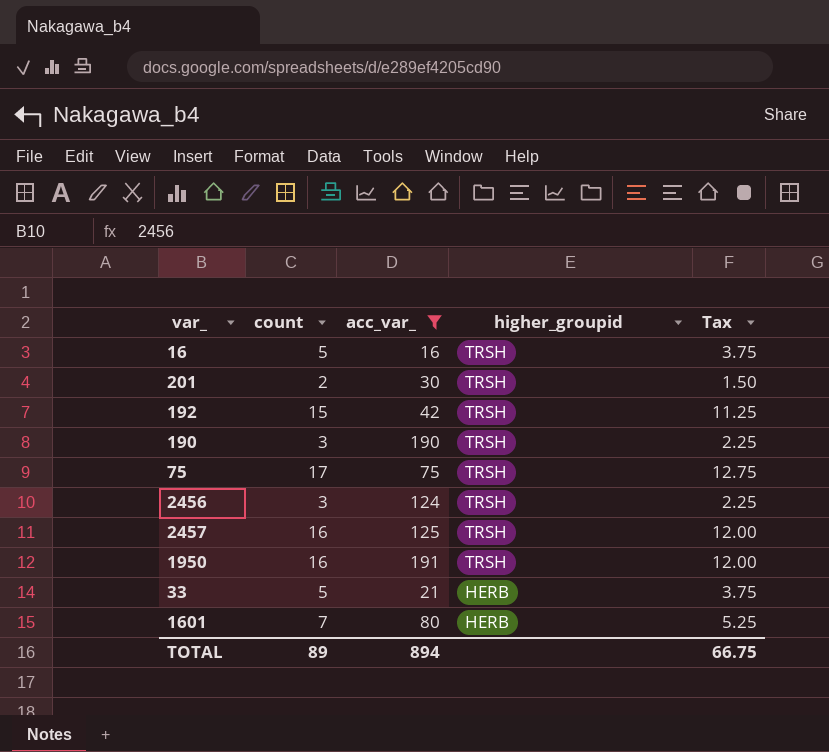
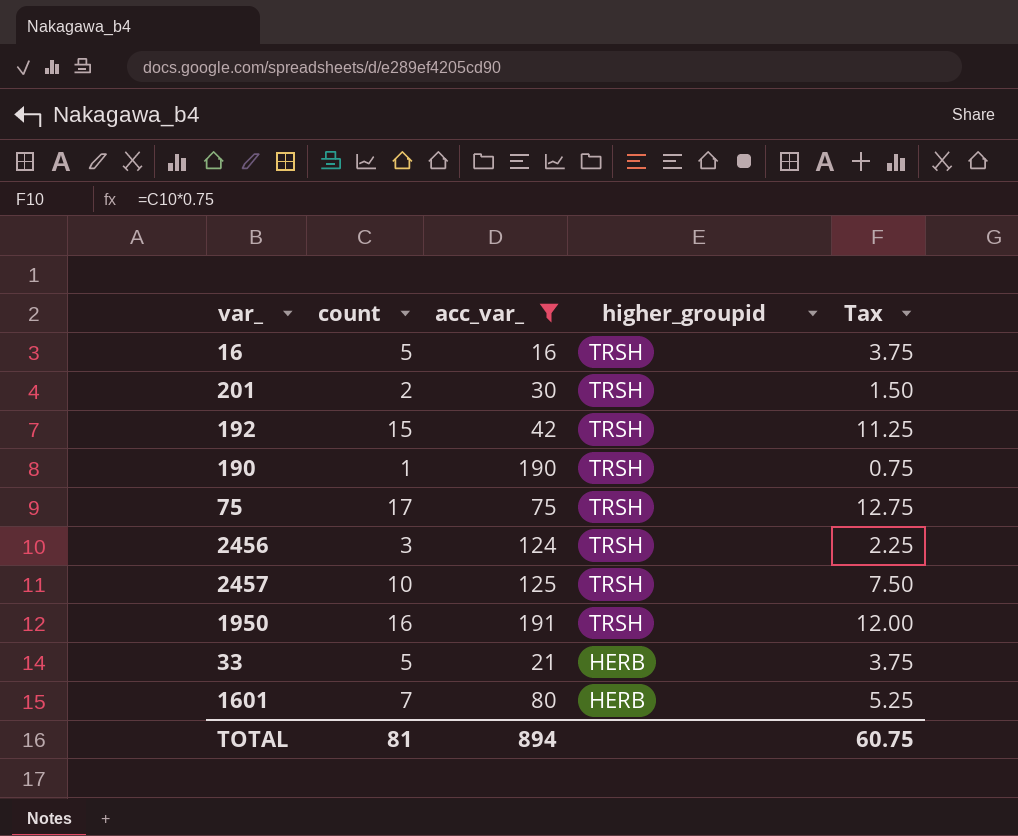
190 | count: 3 -> 1
190 | Tax: 2.25 -> 0.75
2457 | count: 16 -> 10
2457 | Tax: 12.00 -> 7.50
TOTAL | count: 89 -> 81
TOTAL | Tax: 66.75 -> 60.75

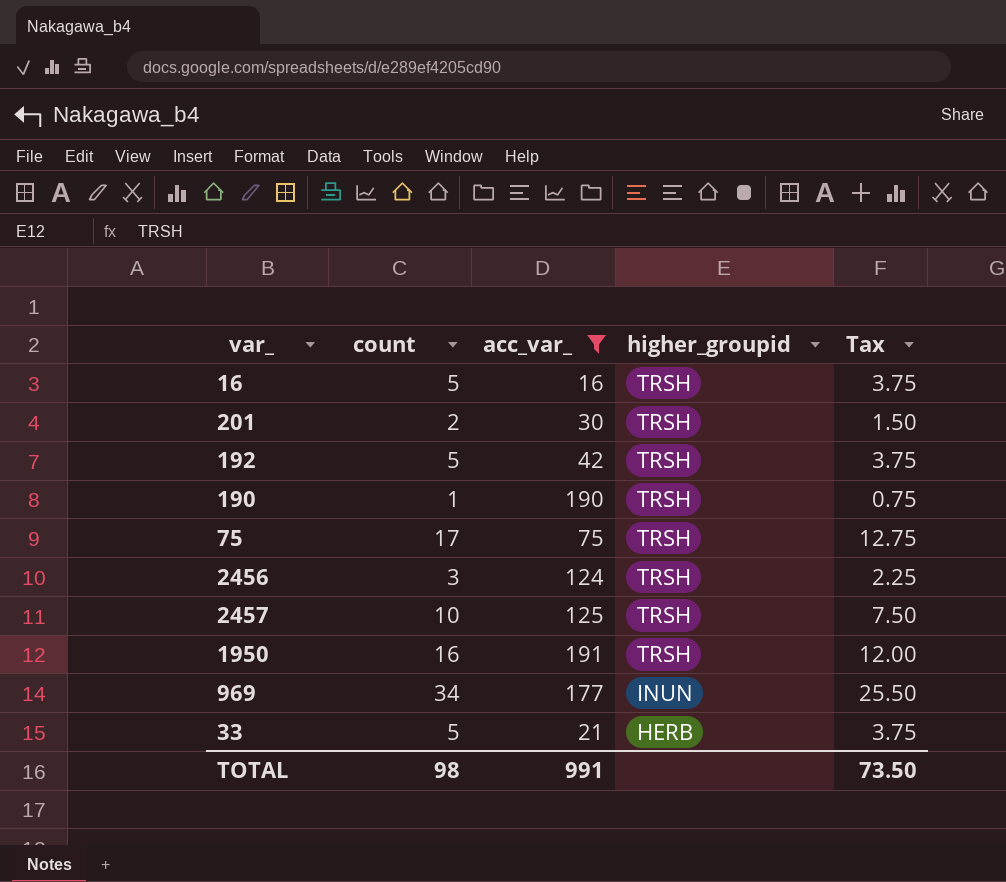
row 1601: 7 | 80 | HERB | 5.25 -> none
192 | count: 15 -> 5
192 | Tax: 11.25 -> 3.75
row 969: none -> 34 | 177 | INUN | 25.50
TOTAL | count: 81 -> 98
TOTAL | acc_var_: 894 -> 991
TOTAL | Tax: 60.75 -> 73.50

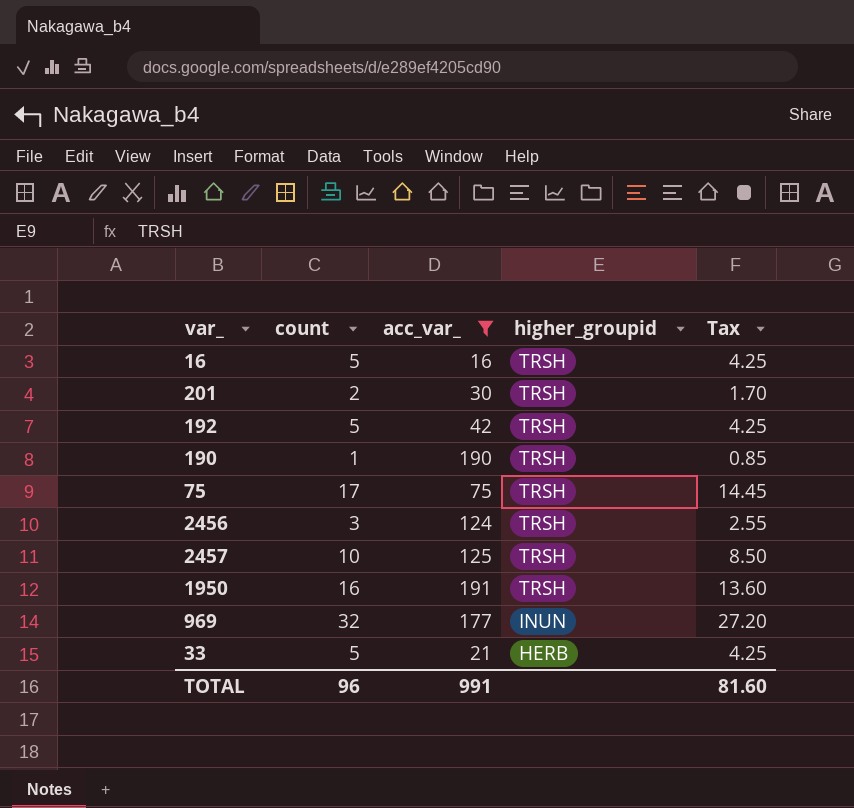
column Tax | formula: [count] * 0.75 -> [count] * 0.85
969 | count: 34 -> 32
TOTAL | count: 98 -> 96
TOTAL | Tax: 73.50 -> 81.60

